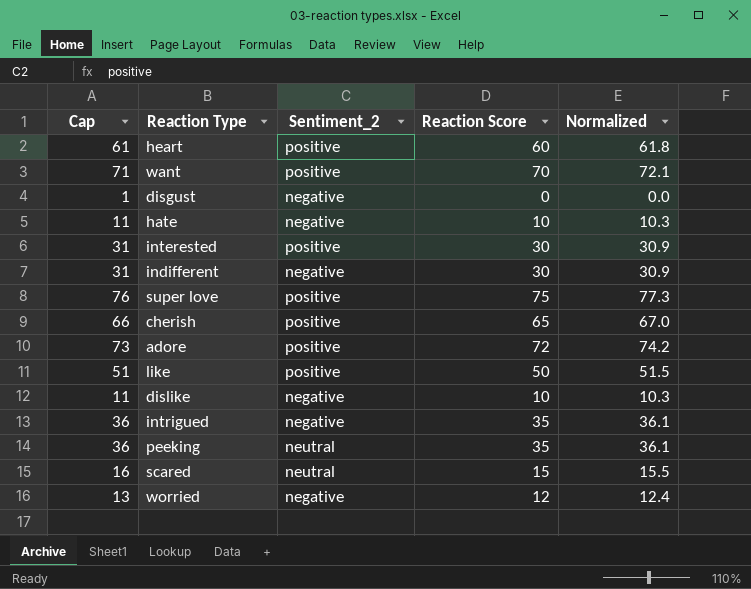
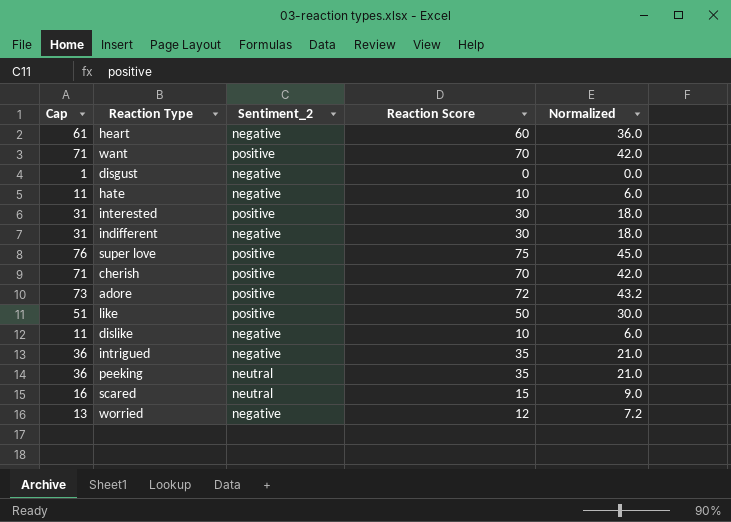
column Normalized | formula: [Reaction Score] * 1.03 -> [Reaction Score] * 0.6
heart | Sentiment_2: positive -> negative
cherish | Cap: 66 -> 71
cherish | Reaction Score: 65 -> 70

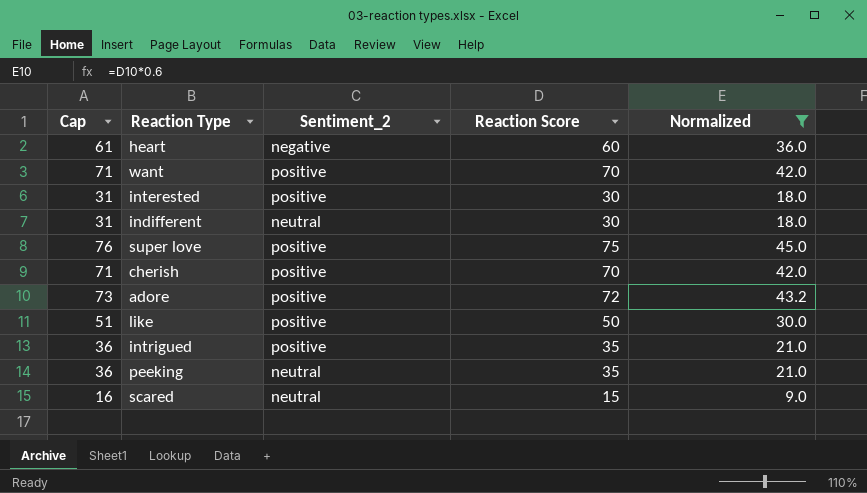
filter: none -> Normalized >= 9.0
indifferent | Sentiment_2: negative -> neutral
intrigued | Sentiment_2: negative -> positive

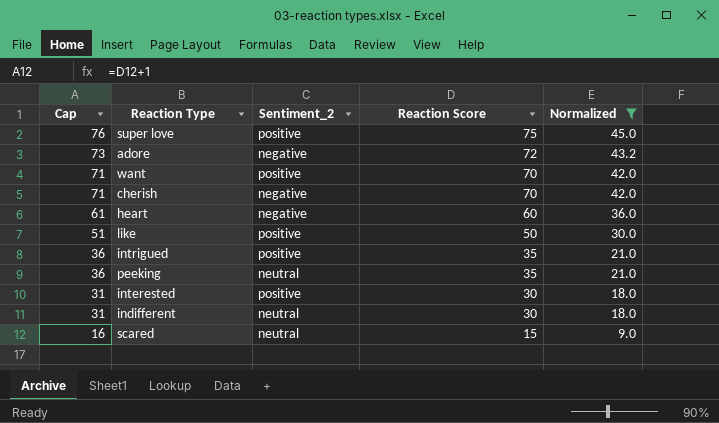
row order: none -> Cap descending
adore | Sentiment_2: positive -> negative
cherish | Sentiment_2: positive -> negative

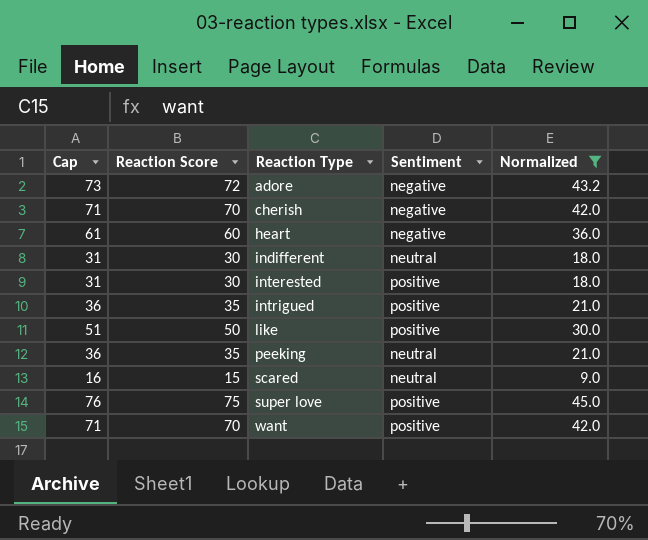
row order: Cap descending -> Reaction Type ascending
column Reaction Score | position: 4 -> 2
column name: Sentiment_2 -> Sentiment

